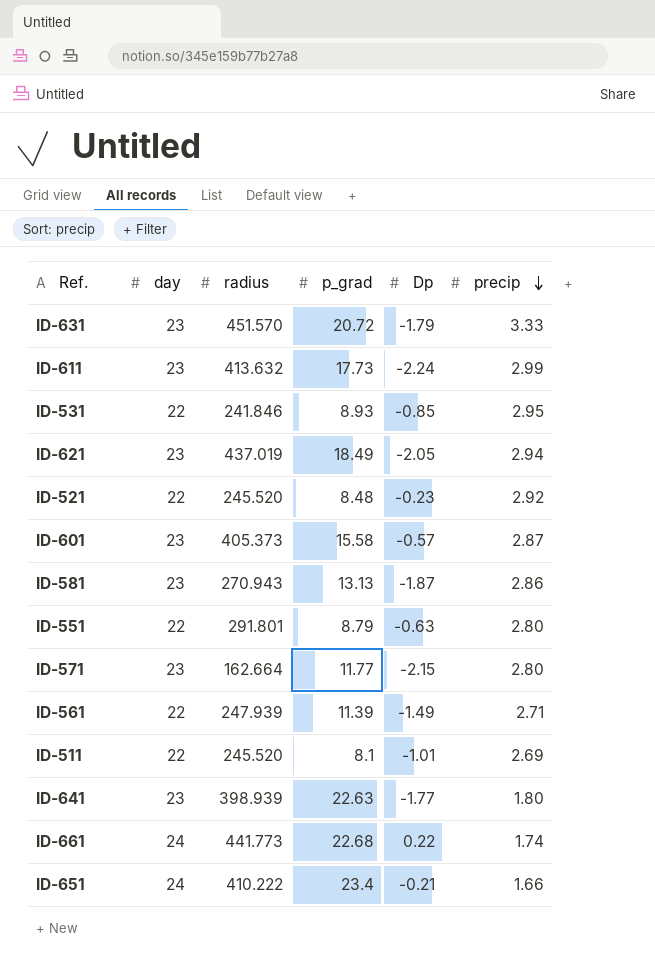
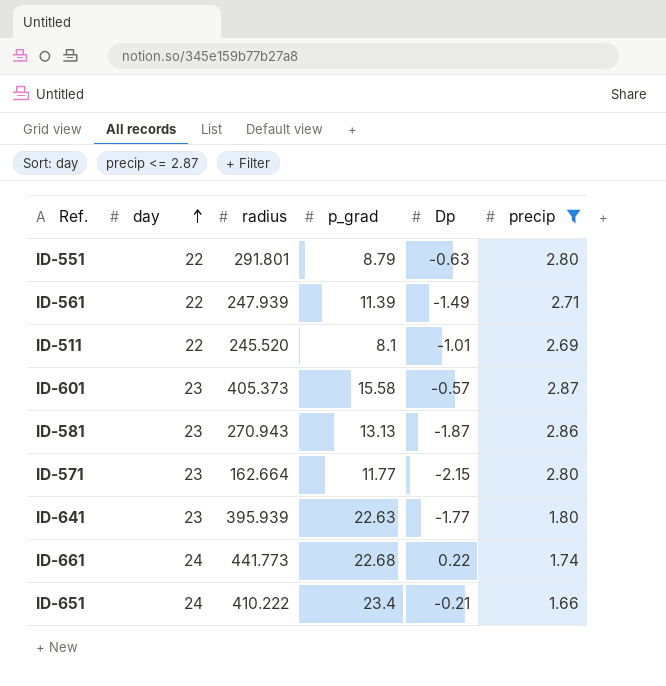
filter: none -> precip <= 2.87
row order: precip descending -> day ascending
ID-641 | radius: 398.939 -> 395.939

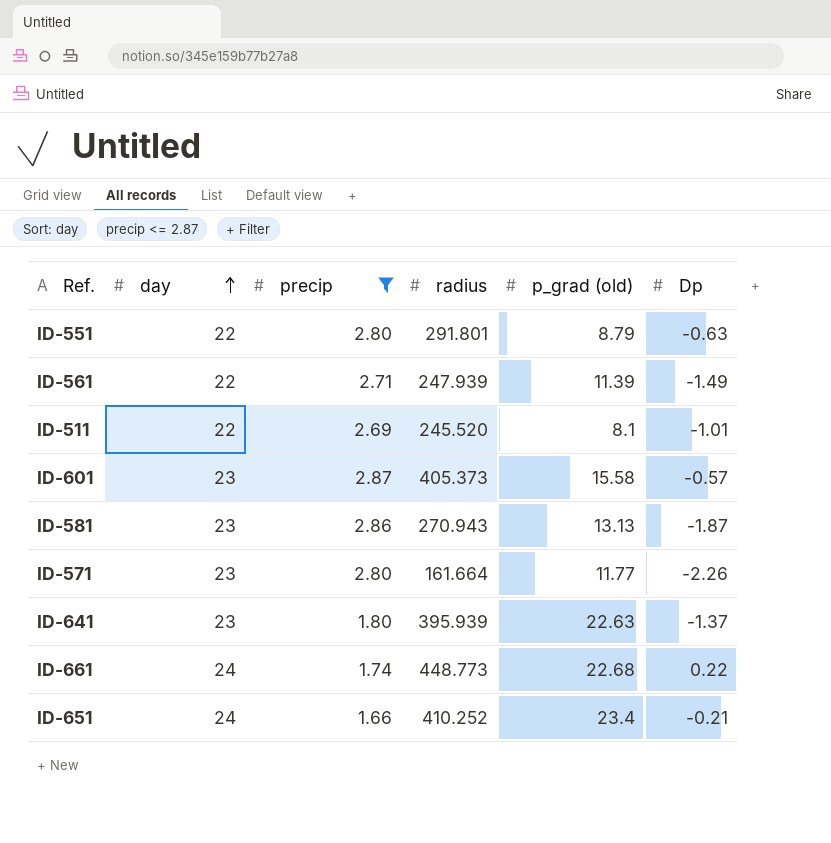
column precip | position: 6 -> 3
column name: p_grad -> p_grad (old)
ID-571 | radius: 162.664 -> 161.664
ID-571 | Dp: -2.15 -> -2.26
ID-641 | Dp: -1.77 -> -1.37
ID-661 | radius: 441.773 -> 448.773
ID-651 | radius: 410.222 -> 410.252

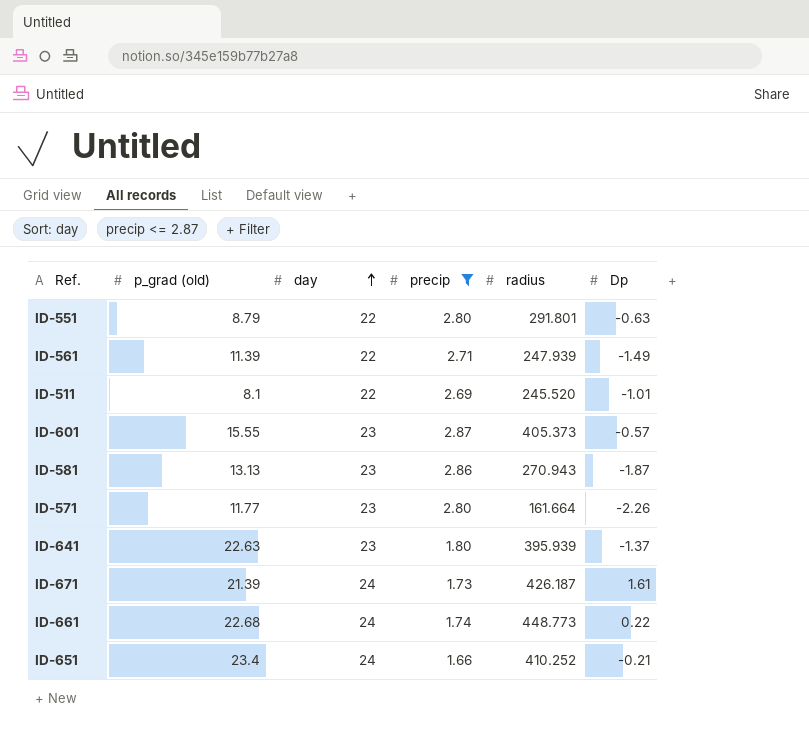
column p_grad (old) | position: 5 -> 2
ID-601 | p_grad (old): 15.58 -> 15.55
row ID-671: none -> 21.39 | 24 | 1.73 | 426.187 | 1.61

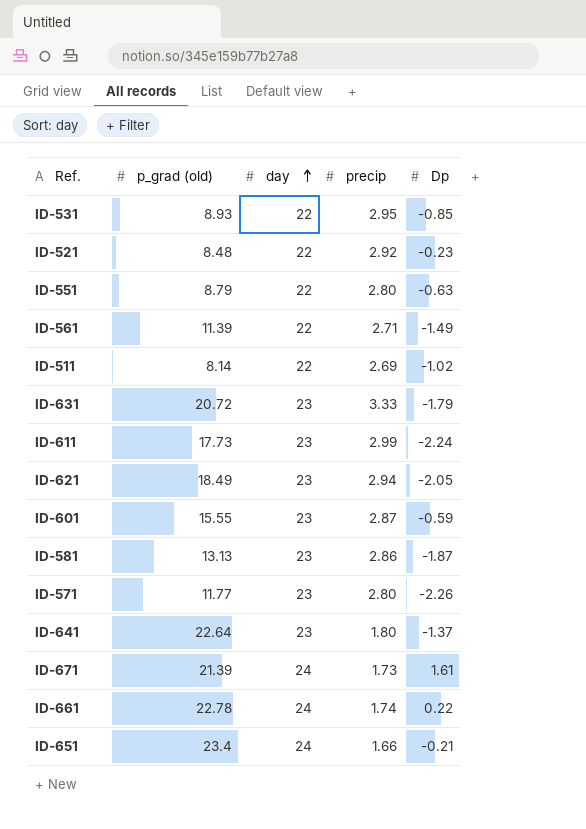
filter: precip <= 2.87 -> none
column radius | position: 5 -> none
ID-511 | p_grad (old): 8.1 -> 8.14
ID-511 | Dp: -1.01 -> -1.02
ID-601 | Dp: -0.57 -> -0.59
ID-641 | p_grad (old): 22.63 -> 22.64
ID-661 | p_grad (old): 22.68 -> 22.78

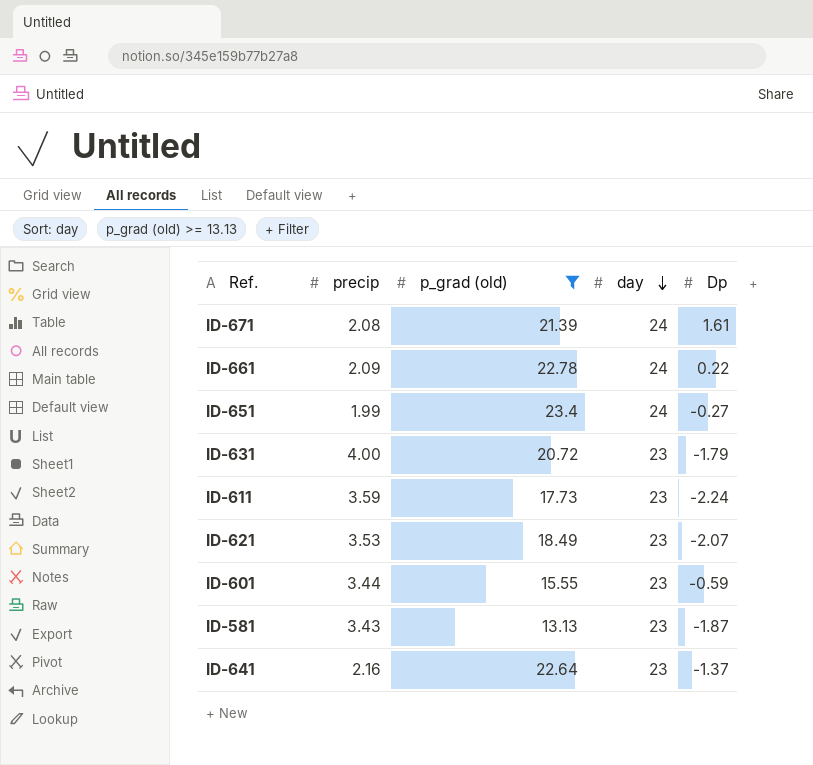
filter: none -> p_grad (old) >= 13.13
row order: day ascending -> day descending
column precip | position: 4 -> 2
ID-671 | precip: 1.73 -> 2.08
ID-661 | precip: 1.74 -> 2.09
ID-651 | precip: 1.66 -> 1.99
ID-651 | Dp: -0.21 -> -0.27
ID-631 | precip: 3.33 -> 4.00
ID-611 | precip: 2.99 -> 3.59
ID-621 | precip: 2.94 -> 3.53
ID-621 | Dp: -2.05 -> -2.07
ID-601 | precip: 2.87 -> 3.44
ID-581 | precip: 2.86 -> 3.43
ID-641 | precip: 1.80 -> 2.16

